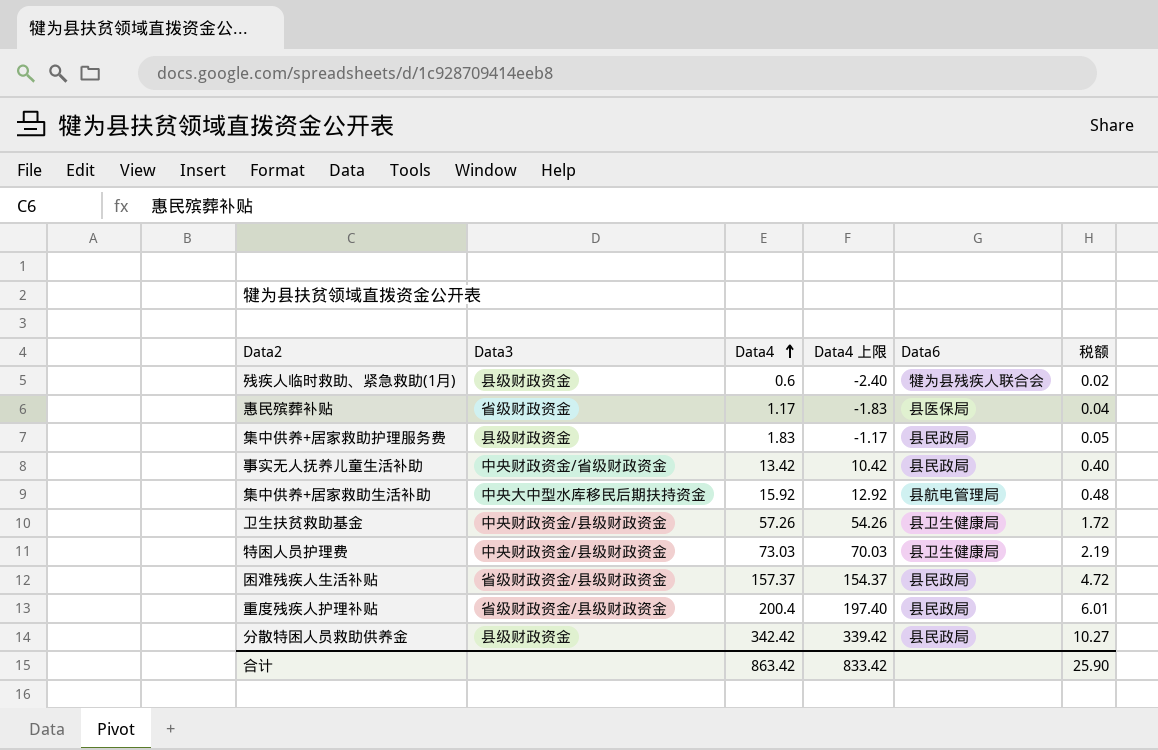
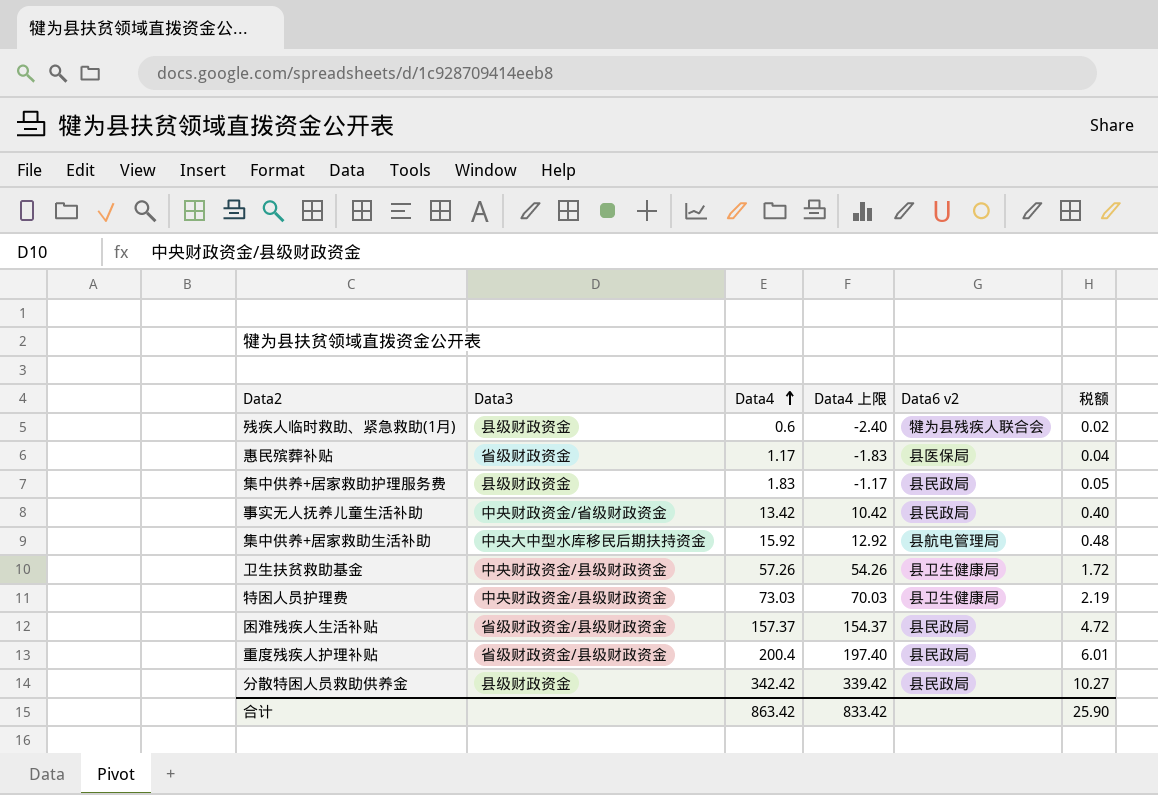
column name: Data6 -> Data6 v2

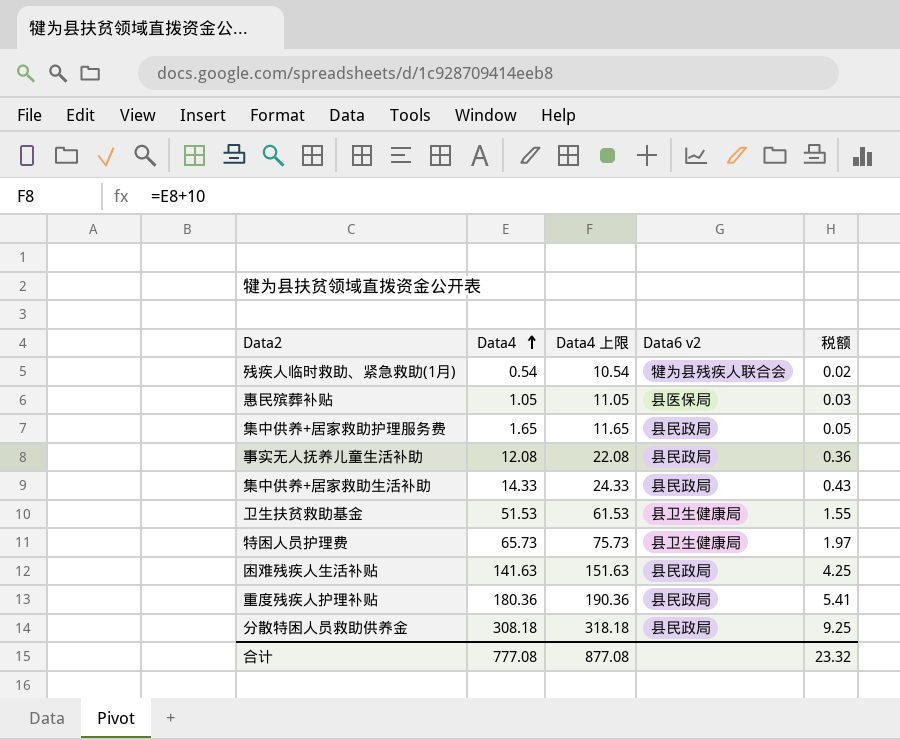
column Data3 | position: 2 -> none
column Data4 上限 | formula: [Data4] - 3 -> [Data4] + 10
残疾人临时救助、紧急救助(1月) | Data4: 0.6 -> 0.54
惠民殡葬补贴 | Data4: 1.17 -> 1.05
惠民殡葬补贴 | 税额: 0.04 -> 0.03
集中供养+居家救助护理服务费 | Data4: 1.83 -> 1.65
事实无人抚养儿童生活补助 | Data4: 13.42 -> 12.08
事实无人抚养儿童生活补助 | 税额: 0.40 -> 0.36
集中供养+居家救助生活补助 | Data4: 15.92 -> 14.33
集中供养+居家救助生活补助 | Data6 v2: 县航电管理局 -> 县民政局
集中供养+居家救助生活补助 | 税额: 0.48 -> 0.43
卫生扶贫救助基金 | Data4: 57.26 -> 51.53
卫生扶贫救助基金 | 税额: 1.72 -> 1.55
特困人员护理费 | Data4: 73.03 -> 65.73
特困人员护理费 | 税额: 2.19 -> 1.97
困难残疾人生活补贴 | Data4: 157.37 -> 141.63
困难残疾人生活补贴 | 税额: 4.72 -> 4.25
重度残疾人护理补贴 | Data4: 200.4 -> 180.36
重度残疾人护理补贴 | 税额: 6.01 -> 5.41
分散特困人员救助供养金 | Data4: 342.42 -> 308.18
分散特困人员救助供养金 | 税额: 10.27 -> 9.25
合计 | Data4: 863.42 -> 777.08
合计 | Data4 上限: 833.42 -> 877.08
合计 | 税额: 25.90 -> 23.32

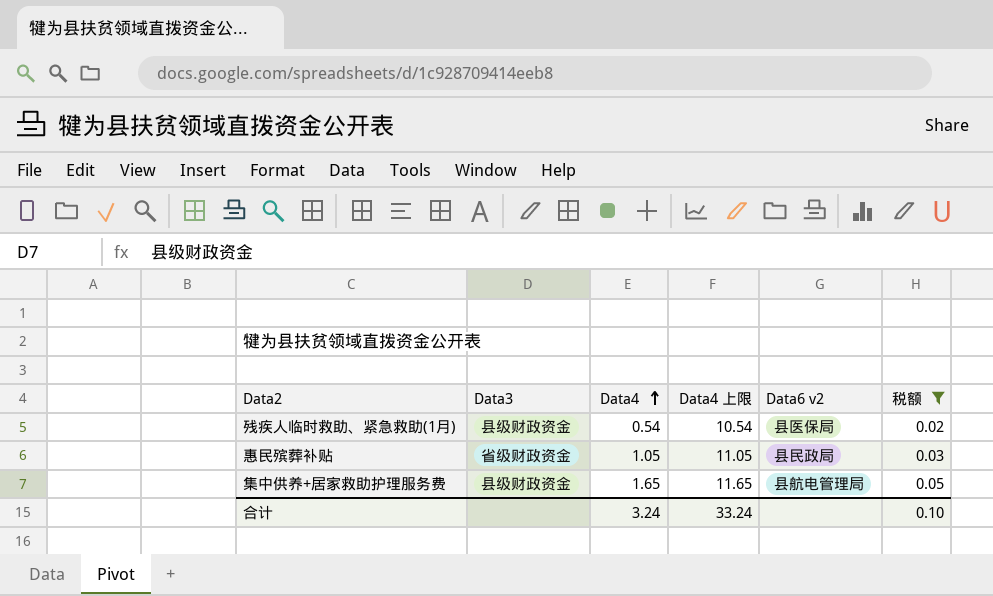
filter: none -> 税额 <= 0.05
column Data3 | position: none -> 2
残疾人临时救助、紧急救助(1月) | Data6 v2: 犍为县残疾人联合会 -> 县医保局
惠民殡葬补贴 | Data6 v2: 县医保局 -> 县民政局
集中供养+居家救助护理服务费 | Data6 v2: 县民政局 -> 县航电管理局
合计 | Data4: 777.08 -> 3.24
合计 | Data4 上限: 877.08 -> 33.24
合计 | 税额: 23.32 -> 0.10

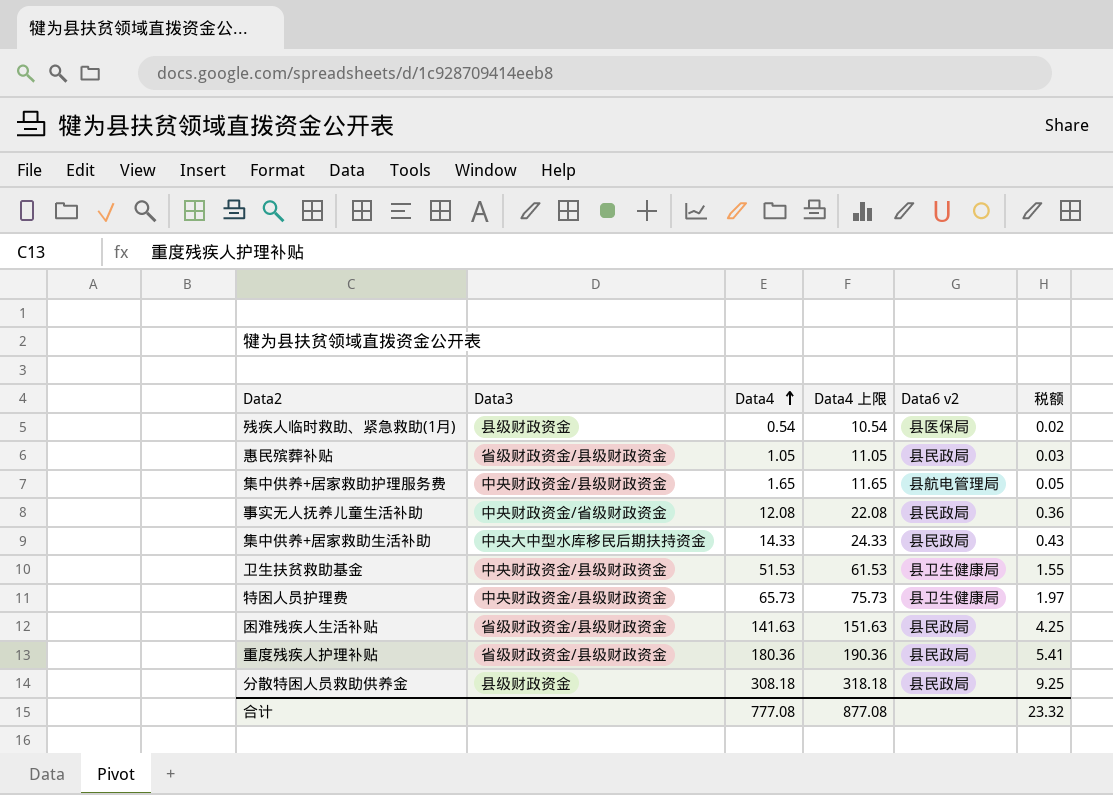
filter: 税额 <= 0.05 -> none
惠民殡葬补贴 | Data3: 省级财政资金 -> 省级财政资金/县级财政资金
集中供养+居家救助护理服务费 | Data3: 县级财政资金 -> 中央财政资金/县级财政资金
合计 | Data4: 3.24 -> 777.08
合计 | Data4 上限: 33.24 -> 877.08
合计 | 税额: 0.10 -> 23.32

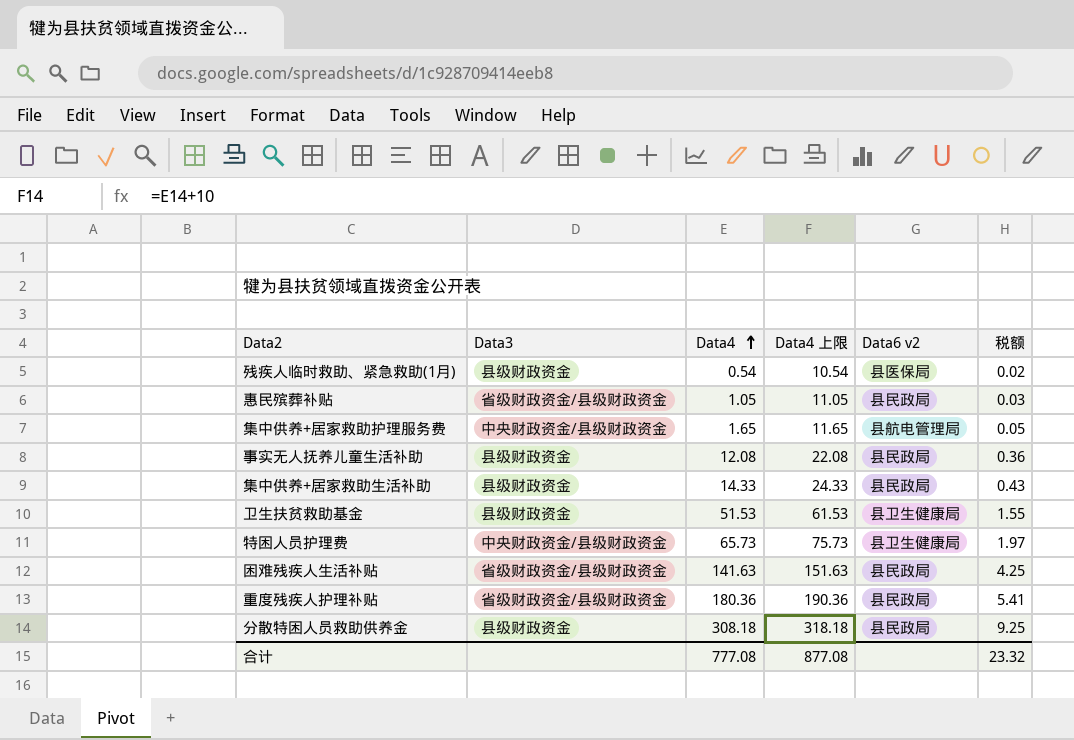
事实无人抚养儿童生活补助 | Data3: 中央财政资金/省级财政资金 -> 县级财政资金
集中供养+居家救助生活补助 | Data3: 中央大中型水库移民后期扶持资金 -> 县级财政资金
卫生扶贫救助基金 | Data3: 中央财政资金/县级财政资金 -> 县级财政资金

